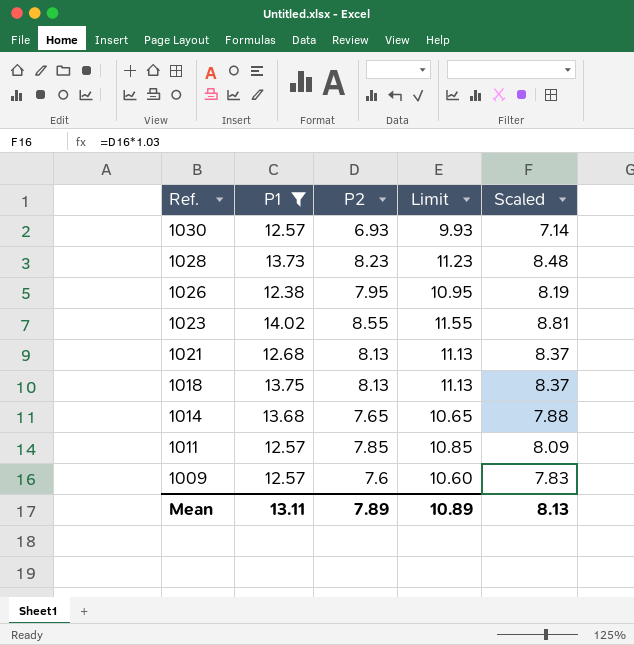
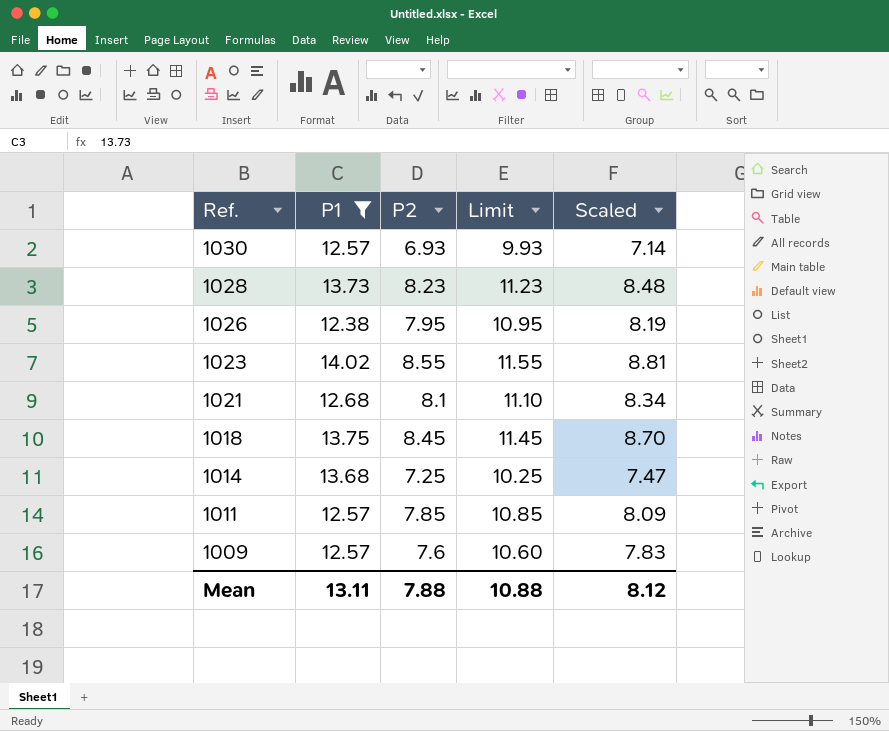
1021 | P2: 8.13 -> 8.1
1021 | Limit: 11.13 -> 11.10
1021 | Scaled: 8.37 -> 8.34
1018 | P2: 8.13 -> 8.45
1018 | Limit: 11.13 -> 11.45
1018 | Scaled: 8.37 -> 8.70
1014 | P2: 7.65 -> 7.25
1014 | Limit: 10.65 -> 10.25
1014 | Scaled: 7.88 -> 7.47
Mean | P2: 7.89 -> 7.88
Mean | Limit: 10.89 -> 10.88
Mean | Scaled: 8.13 -> 8.12

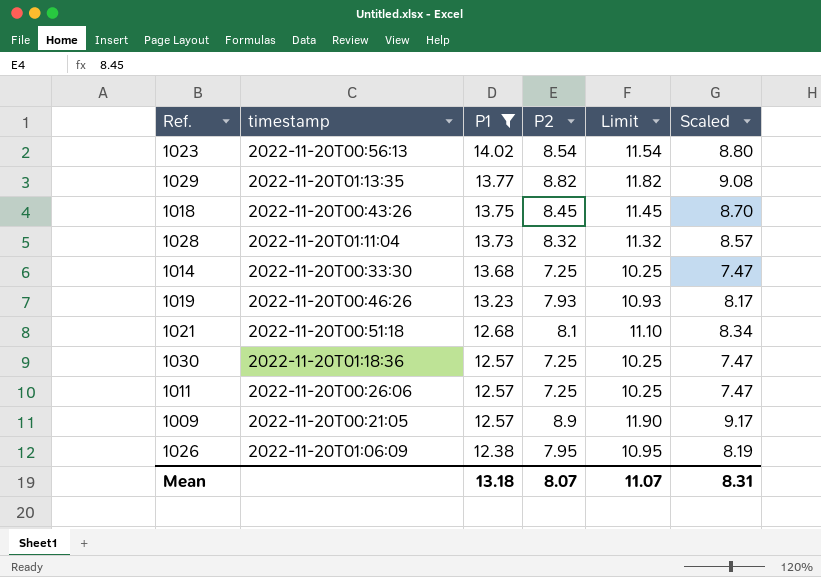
row order: Ref. descending -> P1 descending
column timestamp | position: none -> 2
1023 | P2: 8.55 -> 8.54
1023 | Limit: 11.55 -> 11.54
1023 | Scaled: 8.81 -> 8.80
row 1029: none -> 2022-11-20T01:13:35 | 13.77 | 8.82 | 11.82 | 9.08
1028 | P2: 8.23 -> 8.32
1028 | Limit: 11.23 -> 11.32
1028 | Scaled: 8.48 -> 8.57
row 1019: none -> 2022-11-20T00:46:26 | 13.23 | 7.93 | 10.93 | 8.17
1030 | P2: 6.93 -> 7.25
1030 | Limit: 9.93 -> 10.25
1030 | Scaled: 7.14 -> 7.47
1011 | P2: 7.85 -> 7.25
1011 | Limit: 10.85 -> 10.25
1011 | Scaled: 8.09 -> 7.47
1009 | P2: 7.6 -> 8.9
1009 | Limit: 10.60 -> 11.90
1009 | Scaled: 7.83 -> 9.17
Mean | P1: 13.11 -> 13.18
Mean | P2: 7.88 -> 8.07
Mean | Limit: 10.88 -> 11.07
Mean | Scaled: 8.12 -> 8.31

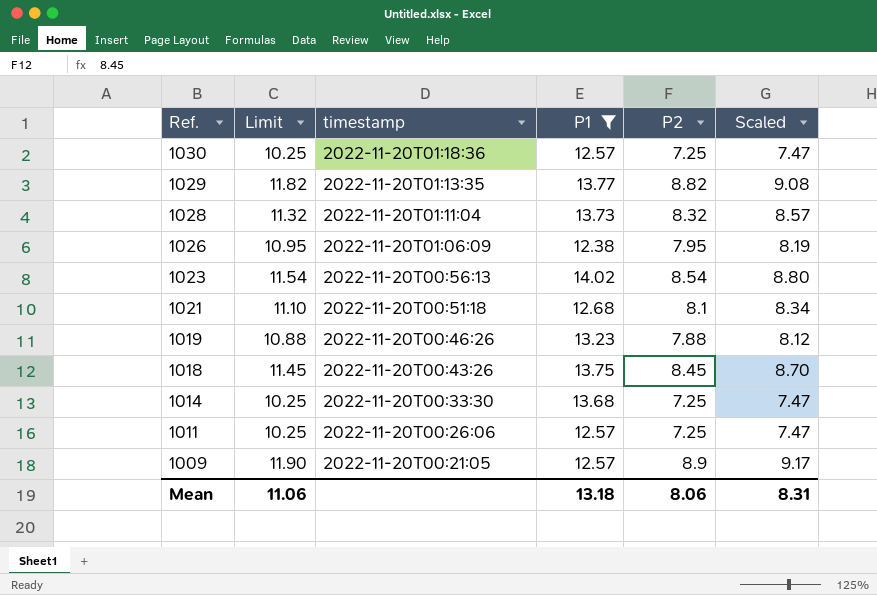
row order: P1 descending -> Ref. descending
column Limit | position: 5 -> 2
1019 | Limit: 10.93 -> 10.88
1019 | P2: 7.93 -> 7.88
1019 | Scaled: 8.17 -> 8.12
Mean | Limit: 11.07 -> 11.06
Mean | P2: 8.07 -> 8.06

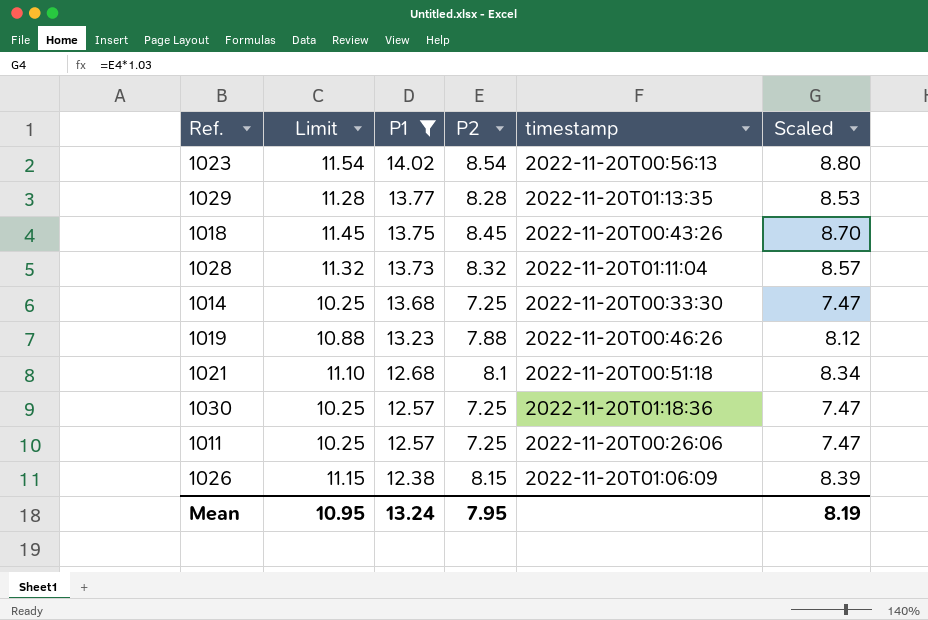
row order: Ref. descending -> P1 descending
column timestamp | position: 3 -> 5
row 1009: 11.90 | 2022-11-20T00:21:05 | 12.57 | 8.9 | 9.17 -> none
1029 | Limit: 11.82 -> 11.28
1029 | P2: 8.82 -> 8.28
1029 | Scaled: 9.08 -> 8.53
1026 | Limit: 10.95 -> 11.15
1026 | P2: 7.95 -> 8.15
1026 | Scaled: 8.19 -> 8.39
Mean | Limit: 11.06 -> 10.95
Mean | P1: 13.18 -> 13.24
Mean | P2: 8.06 -> 7.95
Mean | Scaled: 8.31 -> 8.19

